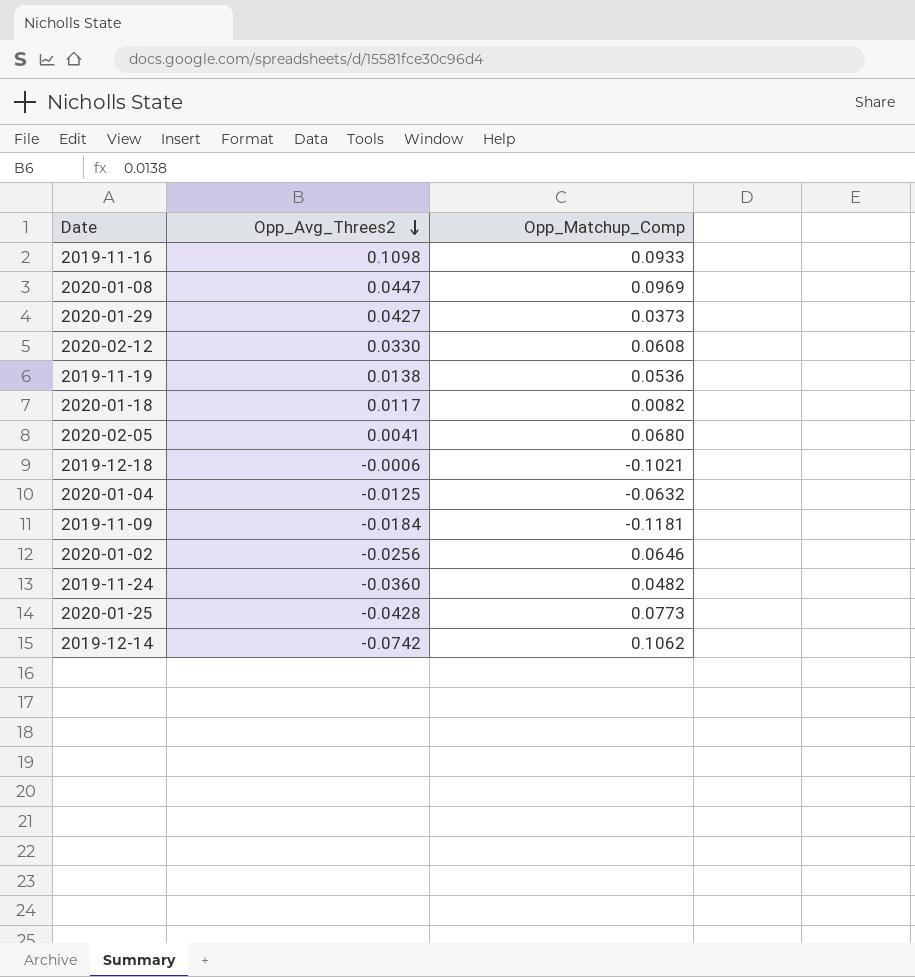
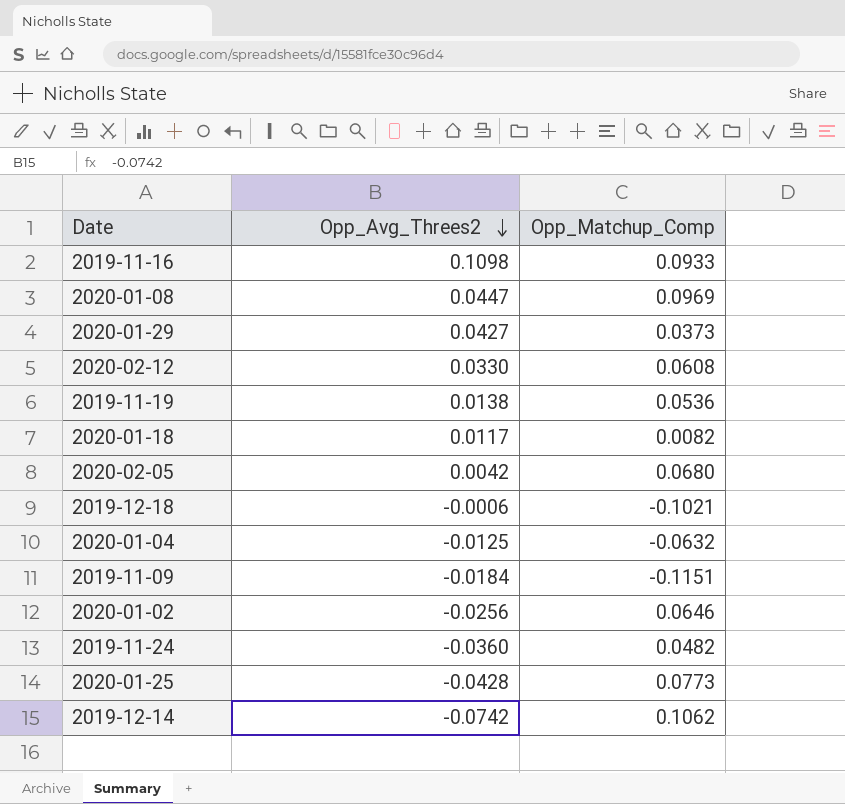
2020-02-05 | Opp_Avg_Threes2: 0.0041 -> 0.0042
2019-11-09 | Opp_Matchup_Comp: -0.1181 -> -0.1151

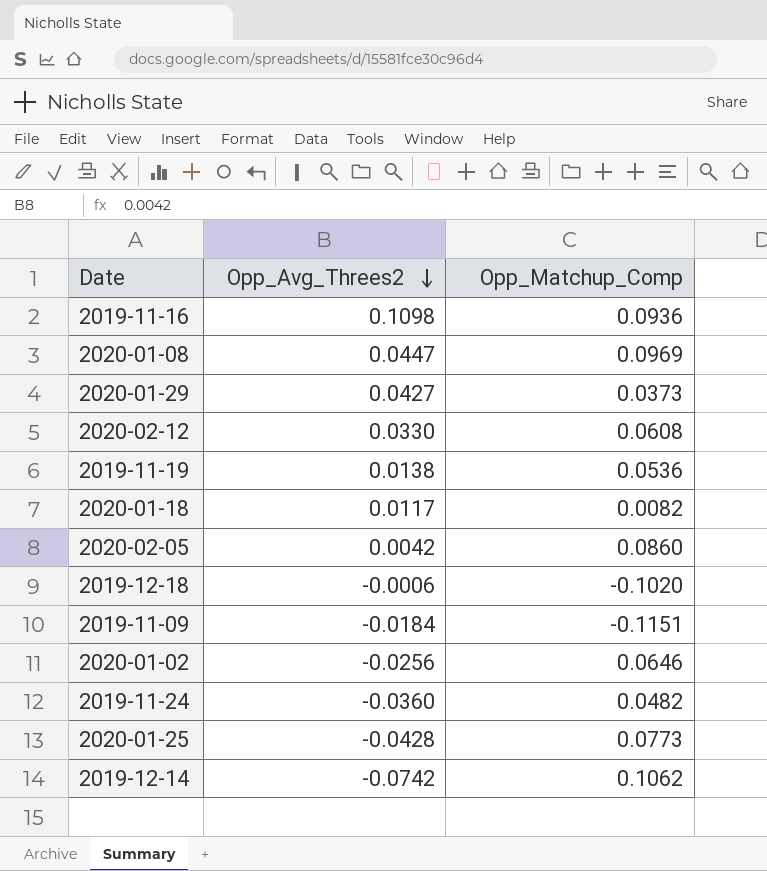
row 2020-01-04: -0.0125 | -0.0632 -> none
2019-11-16 | Opp_Matchup_Comp: 0.0933 -> 0.0936
2020-02-05 | Opp_Matchup_Comp: 0.0680 -> 0.0860
2019-12-18 | Opp_Matchup_Comp: -0.1021 -> -0.1020

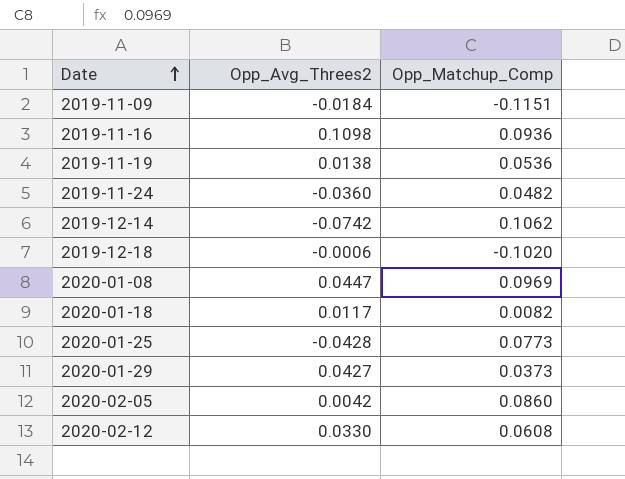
row order: Opp_Avg_Threes2 descending -> Date ascending
row 2020-01-02: -0.0256 | 0.0646 -> none

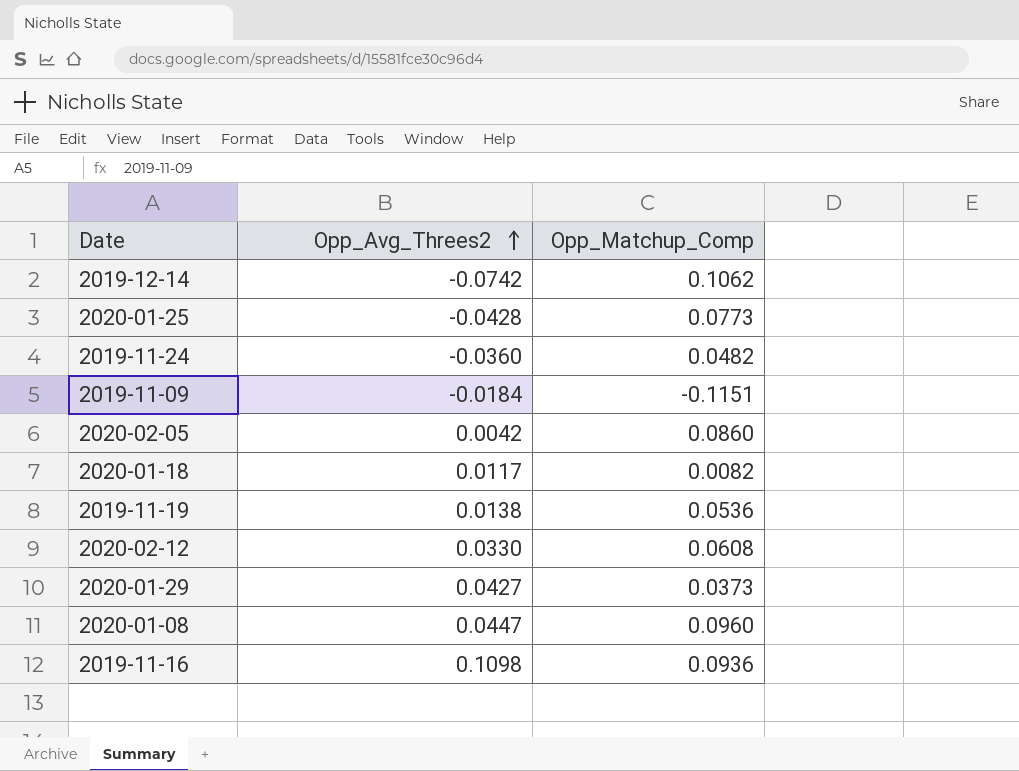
row order: Date ascending -> Opp_Avg_Threes2 ascending
row 2019-12-18: -0.0006 | -0.1020 -> none
2020-01-08 | Opp_Matchup_Comp: 0.0969 -> 0.0960

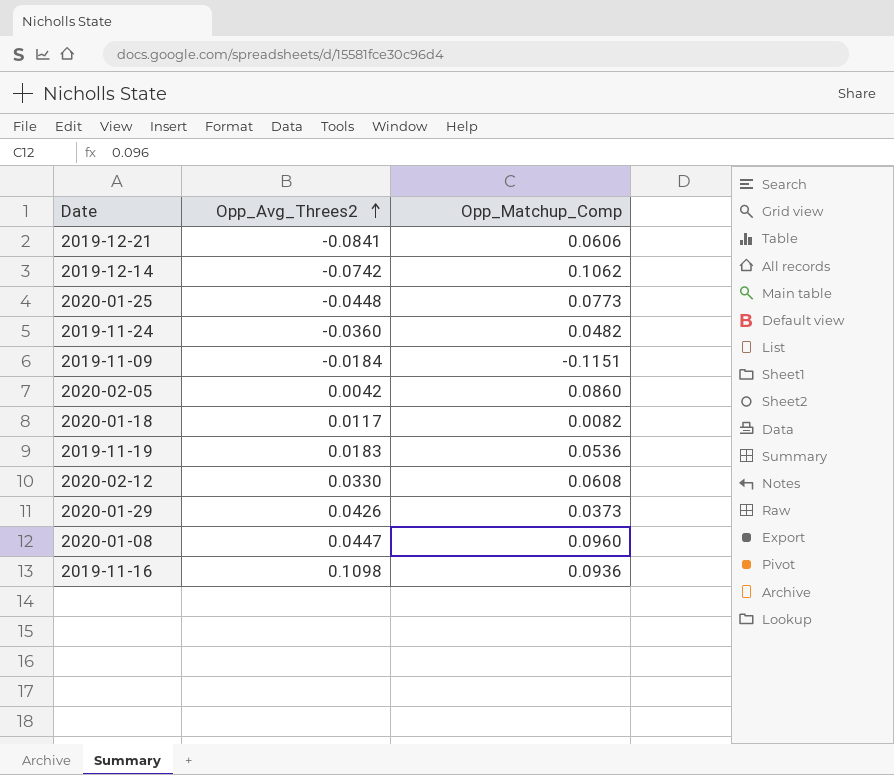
row 2019-12-21: none -> -0.0841 | 0.0606
2020-01-25 | Opp_Avg_Threes2: -0.0428 -> -0.0448
2019-11-19 | Opp_Avg_Threes2: 0.0138 -> 0.0183
2020-01-29 | Opp_Avg_Threes2: 0.0427 -> 0.0426

